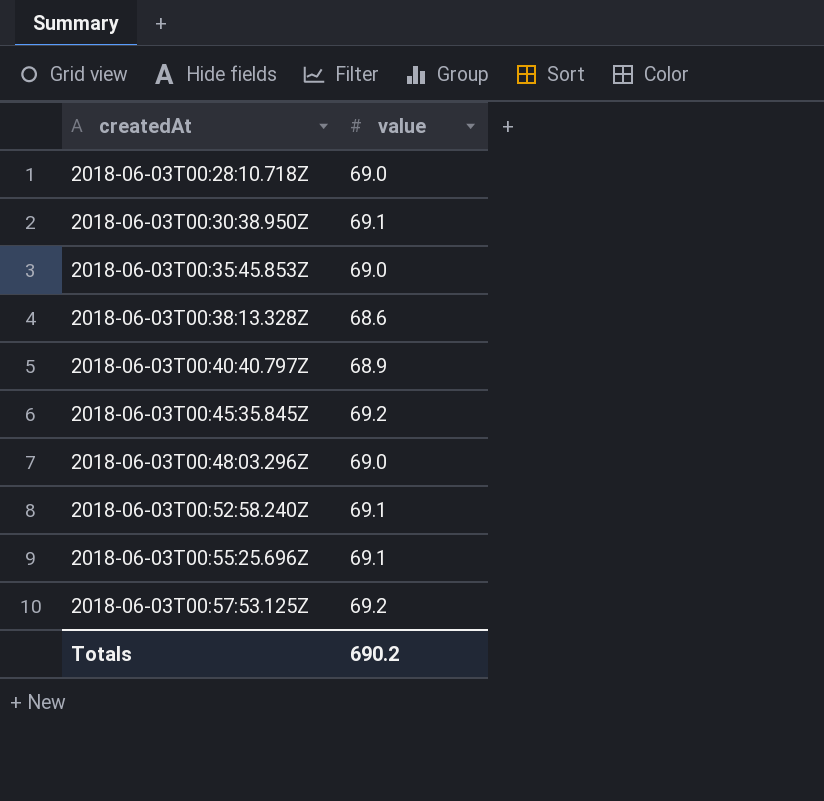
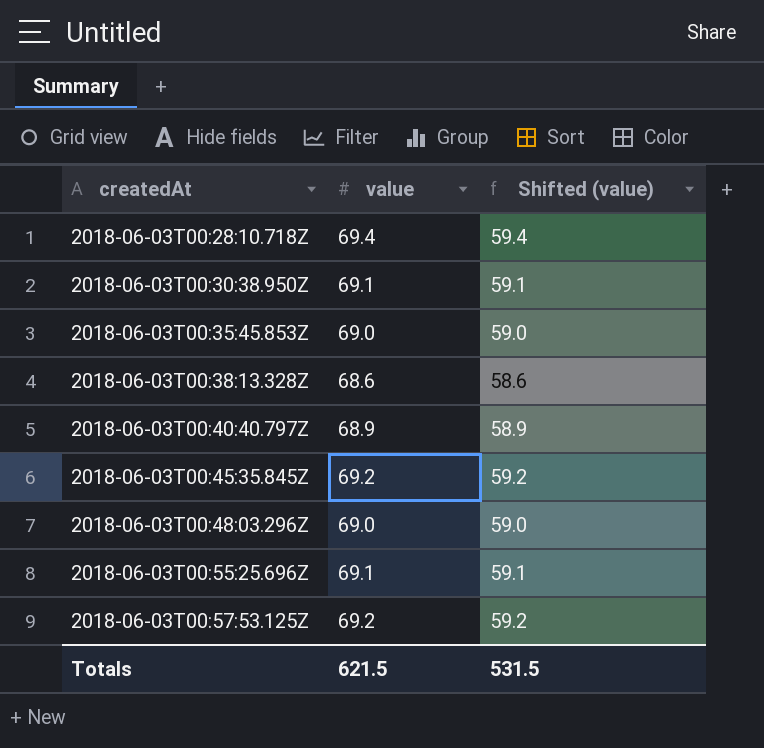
column Shifted (value) | formula: none -> [value] - 10
row 2018-06-03T00:52:58.240Z: 69.1 -> none
2018-06-03T00:28:10.718Z | value: 69.0 -> 69.4
Totals | value: 690.2 -> 621.5

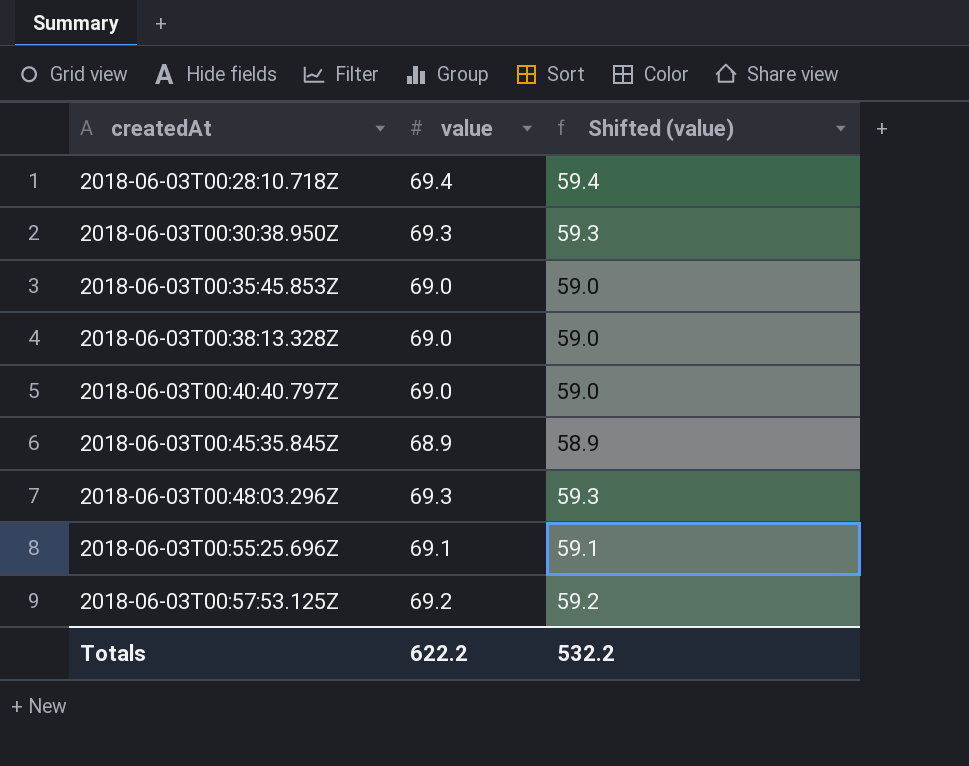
2018-06-03T00:30:38.950Z | value: 69.1 -> 69.3
2018-06-03T00:30:38.950Z | Shifted (value): 59.1 -> 59.3
2018-06-03T00:38:13.328Z | value: 68.6 -> 69.0
2018-06-03T00:38:13.328Z | Shifted (value): 58.6 -> 59.0
2018-06-03T00:40:40.797Z | value: 68.9 -> 69.0
2018-06-03T00:40:40.797Z | Shifted (value): 58.9 -> 59.0
2018-06-03T00:45:35.845Z | value: 69.2 -> 68.9
2018-06-03T00:45:35.845Z | Shifted (value): 59.2 -> 58.9
2018-06-03T00:48:03.296Z | value: 69.0 -> 69.3
2018-06-03T00:48:03.296Z | Shifted (value): 59.0 -> 59.3
Totals | value: 621.5 -> 622.2
Totals | Shifted (value): 531.5 -> 532.2

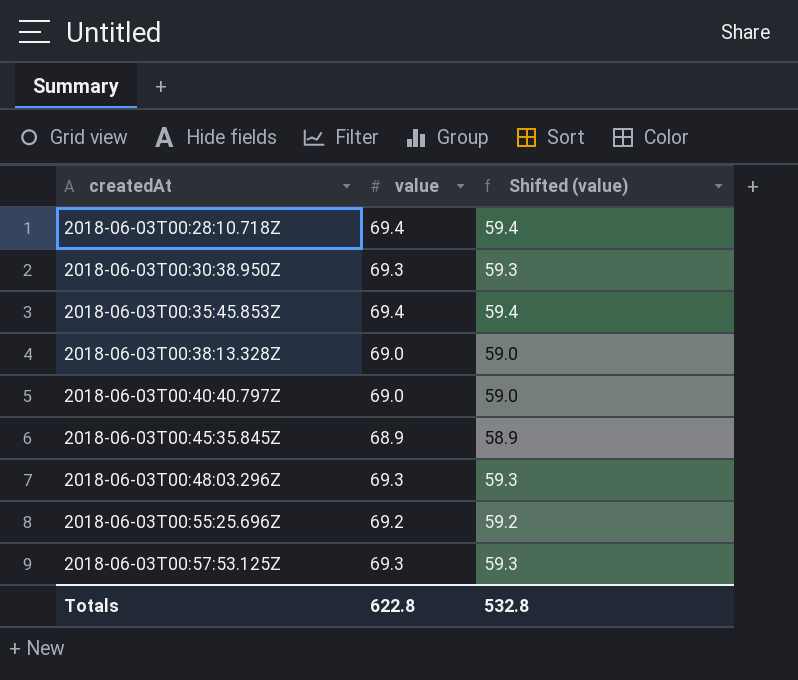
2018-06-03T00:35:45.853Z | value: 69.0 -> 69.4
2018-06-03T00:35:45.853Z | Shifted (value): 59.0 -> 59.4
2018-06-03T00:55:25.696Z | value: 69.1 -> 69.2
2018-06-03T00:55:25.696Z | Shifted (value): 59.1 -> 59.2
2018-06-03T00:57:53.125Z | value: 69.2 -> 69.3
2018-06-03T00:57:53.125Z | Shifted (value): 59.2 -> 59.3
Totals | value: 622.2 -> 622.8
Totals | Shifted (value): 532.2 -> 532.8

